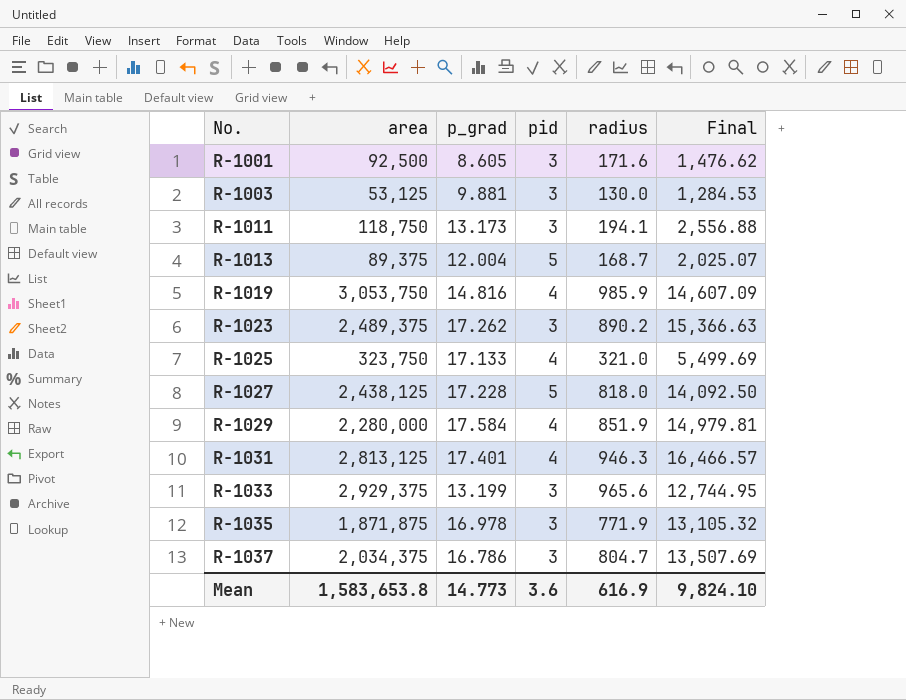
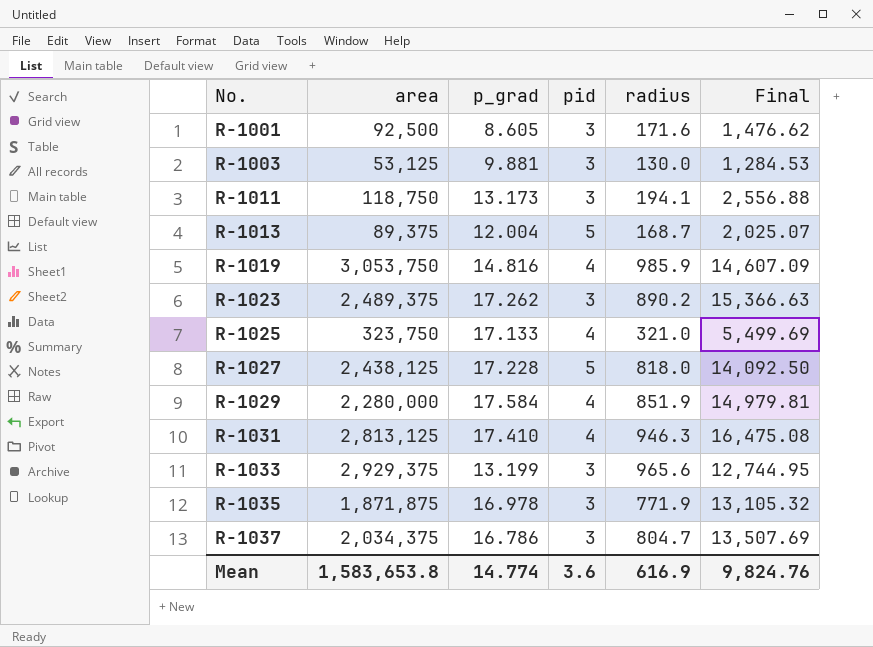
R-1031 | p_grad: 17.401 -> 17.410
R-1031 | Final: 16,466.57 -> 16,475.08
Mean | p_grad: 14.773 -> 14.774
Mean | Final: 9,824.10 -> 9,824.76

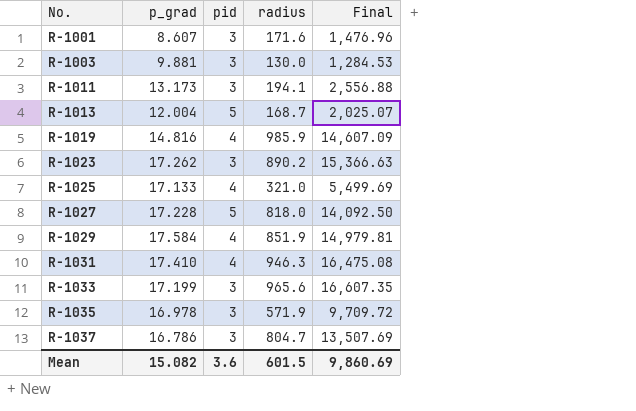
column area | position: 2 -> none
R-1001 | p_grad: 8.605 -> 8.607
R-1001 | Final: 1,476.62 -> 1,476.96
R-1033 | p_grad: 13.199 -> 17.199
R-1033 | Final: 12,744.95 -> 16,607.35
R-1035 | radius: 771.9 -> 571.9
R-1035 | Final: 13,105.32 -> 9,709.72
Mean | p_grad: 14.774 -> 15.082
Mean | radius: 616.9 -> 601.5
Mean | Final: 9,824.76 -> 9,860.69

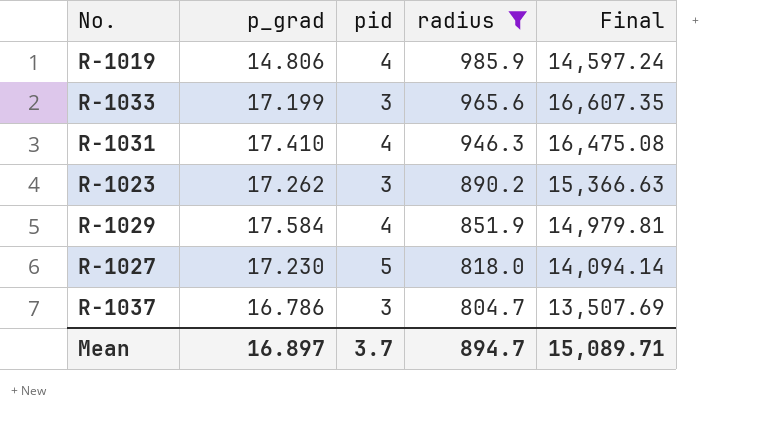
filter: none -> radius >= 804.7
row order: No. ascending -> radius descending
R-1019 | p_grad: 14.816 -> 14.806
R-1019 | Final: 14,607.09 -> 14,597.24
R-1027 | p_grad: 17.228 -> 17.230
R-1027 | Final: 14,092.50 -> 14,094.14
Mean | p_grad: 15.082 -> 16.897
Mean | pid: 3.6 -> 3.7
Mean | radius: 601.5 -> 894.7
Mean | Final: 9,860.69 -> 15,089.71

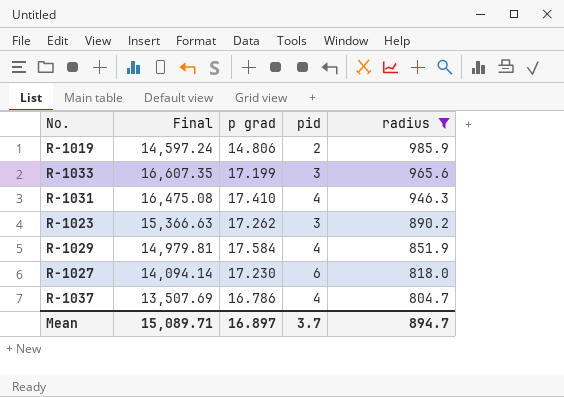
column Final | position: 5 -> 2
column name: p_grad -> p grad
R-1019 | pid: 4 -> 2
R-1027 | pid: 5 -> 6
R-1037 | pid: 3 -> 4

